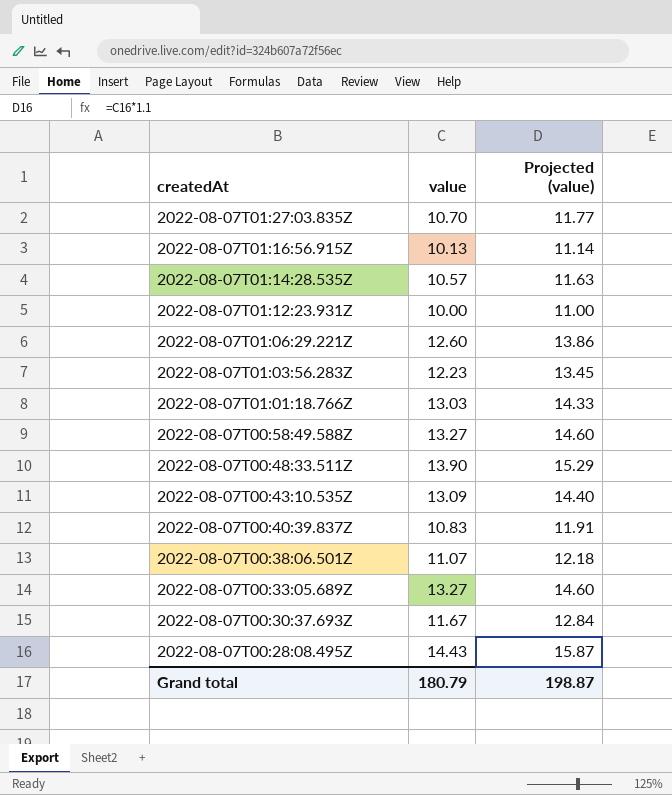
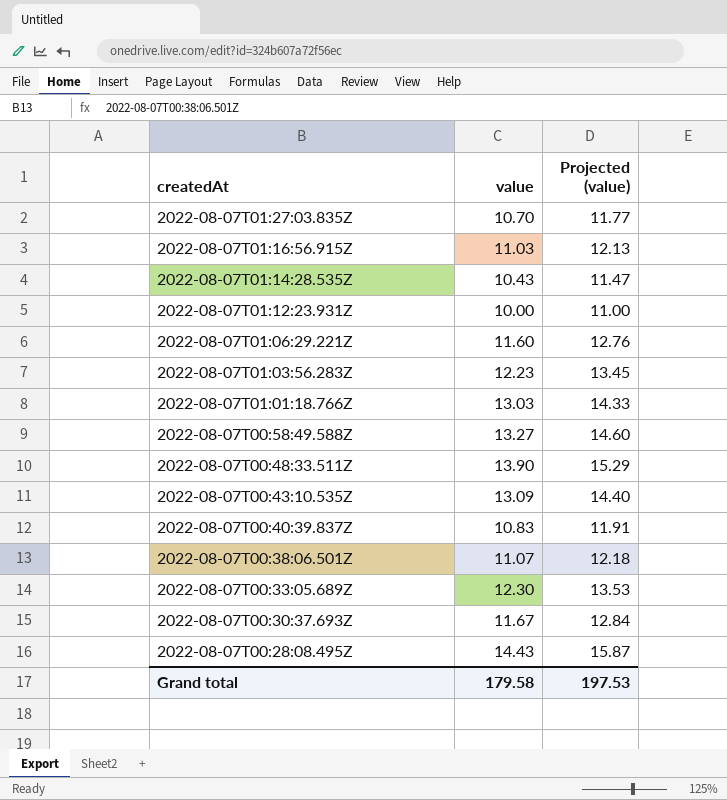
2022-08-07T01:16:56.915Z | value: 10.13 -> 11.03
2022-08-07T01:16:56.915Z | Projected (value): 11.14 -> 12.13
2022-08-07T01:14:28.535Z | value: 10.57 -> 10.43
2022-08-07T01:14:28.535Z | Projected (value): 11.63 -> 11.47
2022-08-07T01:06:29.221Z | value: 12.60 -> 11.60
2022-08-07T01:06:29.221Z | Projected (value): 13.86 -> 12.76
2022-08-07T00:33:05.689Z | value: 13.27 -> 12.30
2022-08-07T00:33:05.689Z | Projected (value): 14.60 -> 13.53
Grand total | value: 180.79 -> 179.58
Grand total | Projected (value): 198.87 -> 197.53

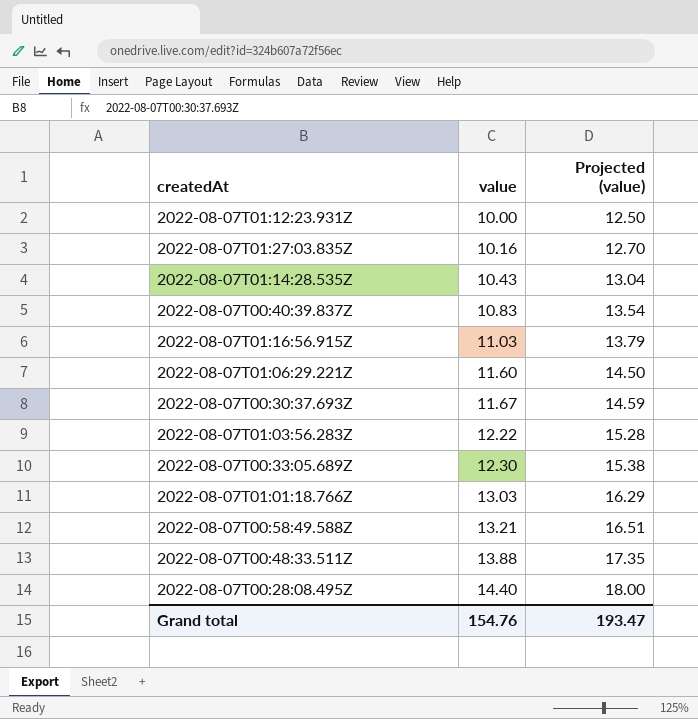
row order: createdAt descending -> value ascending
column Projected (value) | formula: [value] * 1.1 -> [value] * 1.25
row 2022-08-07T00:43:10.535Z: 13.09 | 14.40 -> none
row 2022-08-07T00:38:06.501Z: 11.07 | 12.18 -> none
2022-08-07T01:27:03.835Z | value: 10.70 -> 10.16
2022-08-07T01:03:56.283Z | value: 12.23 -> 12.22
2022-08-07T00:58:49.588Z | value: 13.27 -> 13.21
2022-08-07T00:48:33.511Z | value: 13.90 -> 13.88
2022-08-07T00:28:08.495Z | value: 14.43 -> 14.40
Grand total | value: 179.58 -> 154.76
Grand total | Projected (value): 197.53 -> 193.47

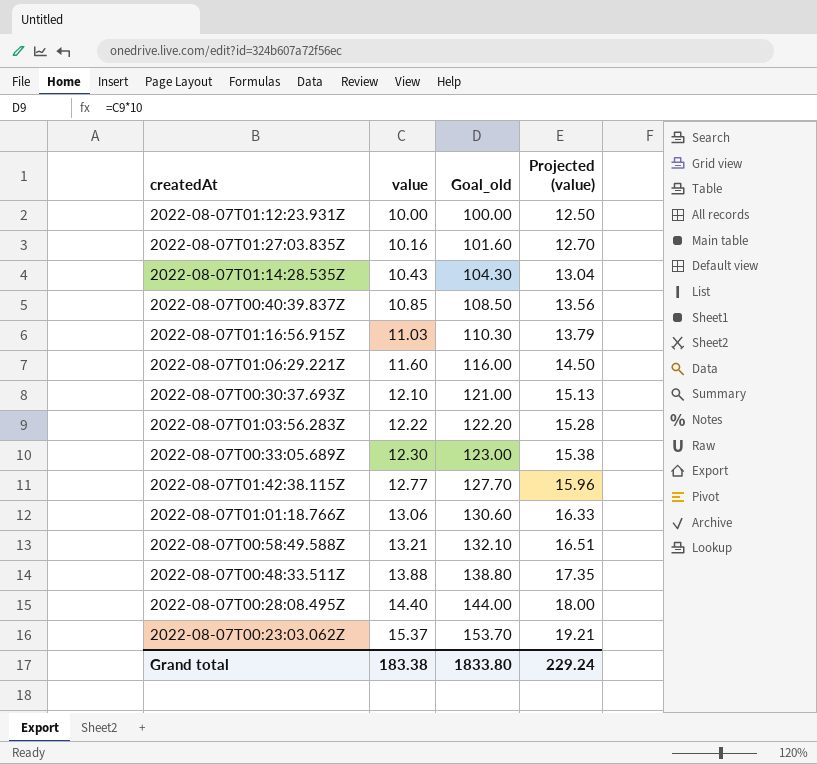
column Goal_old | formula: none -> [value] * 10
2022-08-07T00:40:39.837Z | value: 10.83 -> 10.85
2022-08-07T00:40:39.837Z | Projected (value): 13.54 -> 13.56
2022-08-07T00:30:37.693Z | value: 11.67 -> 12.10
2022-08-07T00:30:37.693Z | Projected (value): 14.59 -> 15.13
row 2022-08-07T01:42:38.115Z: none -> 12.77 | 127.70 | 15.96
2022-08-07T01:01:18.766Z | value: 13.03 -> 13.06
2022-08-07T01:01:18.766Z | Projected (value): 16.29 -> 16.33
row 2022-08-07T00:23:03.062Z: none -> 15.37 | 153.70 | 19.21
Grand total | value: 154.76 -> 183.38
Grand total | Projected (value): 193.47 -> 229.24

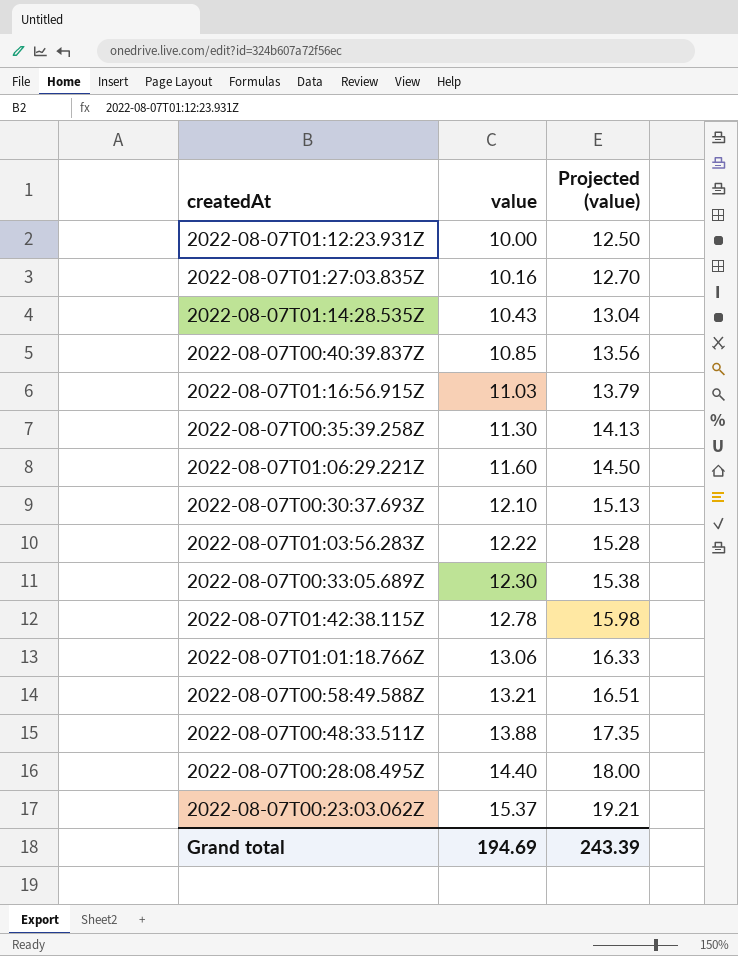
column Goal_old | formula: [value] * 10 -> none
row 2022-08-07T00:35:39.258Z: none -> 11.30 | 14.13
2022-08-07T01:42:38.115Z | value: 12.77 -> 12.78
2022-08-07T01:42:38.115Z | Projected (value): 15.96 -> 15.98
Grand total | value: 183.38 -> 194.69
Grand total | Projected (value): 229.24 -> 243.39

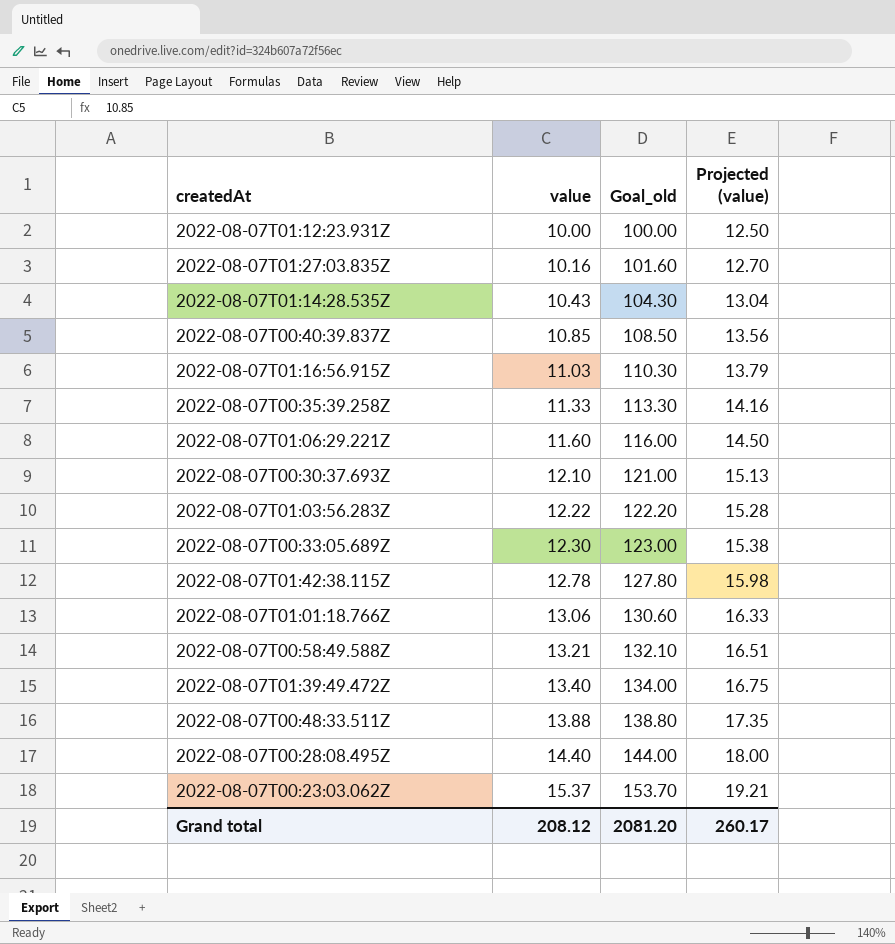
column Goal_old | formula: none -> [value] * 10
2022-08-07T00:35:39.258Z | value: 11.30 -> 11.33
2022-08-07T00:35:39.258Z | Projected (value): 14.13 -> 14.16
row 2022-08-07T01:39:49.472Z: none -> 13.40 | 134.00 | 16.75
Grand total | value: 194.69 -> 208.12
Grand total | Projected (value): 243.39 -> 260.17

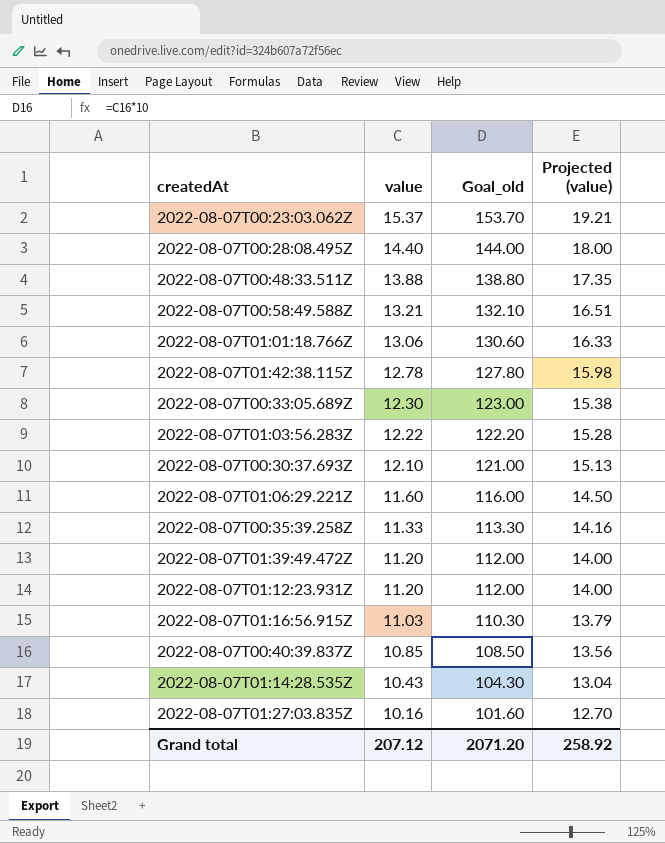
row order: value ascending -> value descending
2022-08-07T01:39:49.472Z | value: 13.40 -> 11.20
2022-08-07T01:39:49.472Z | Goal_old: 134.00 -> 112.00
2022-08-07T01:39:49.472Z | Projected (value): 16.75 -> 14.00
2022-08-07T01:12:23.931Z | value: 10.00 -> 11.20
2022-08-07T01:12:23.931Z | Goal_old: 100.00 -> 112.00
2022-08-07T01:12:23.931Z | Projected (value): 12.50 -> 14.00
Grand total | value: 208.12 -> 207.12
Grand total | Goal_old: 2081.20 -> 2071.20
Grand total | Projected (value): 260.17 -> 258.92

